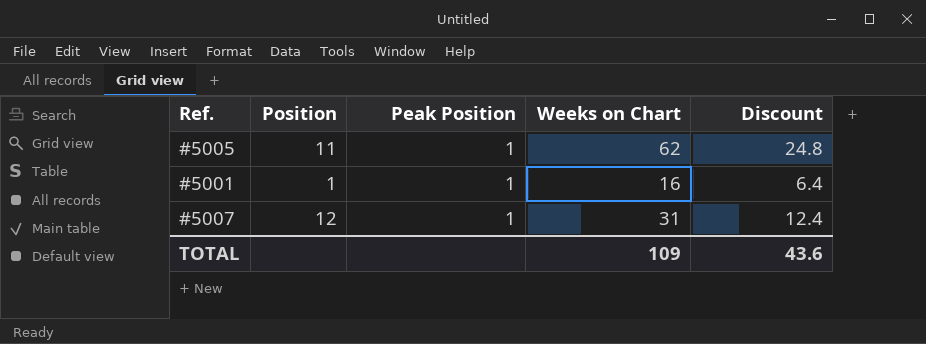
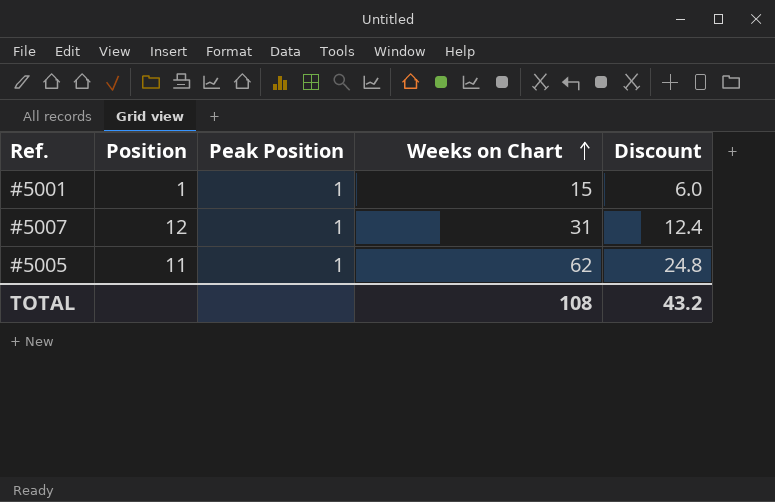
row order: none -> Weeks on Chart ascending
#5001 | Weeks on Chart: 16 -> 15
#5001 | Discount: 6.4 -> 6.0
TOTAL | Weeks on Chart: 109 -> 108
TOTAL | Discount: 43.6 -> 43.2

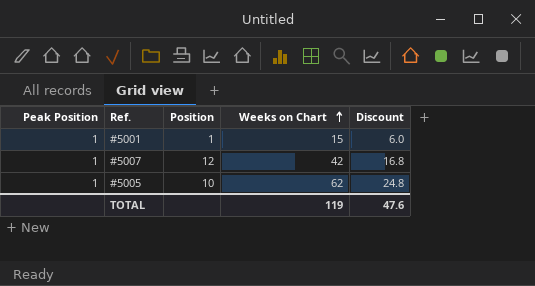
column Peak Position | position: 3 -> 1
#5007 | Weeks on Chart: 31 -> 42
#5007 | Discount: 12.4 -> 16.8
#5005 | Position: 11 -> 10
TOTAL | Weeks on Chart: 108 -> 119
TOTAL | Discount: 43.2 -> 47.6

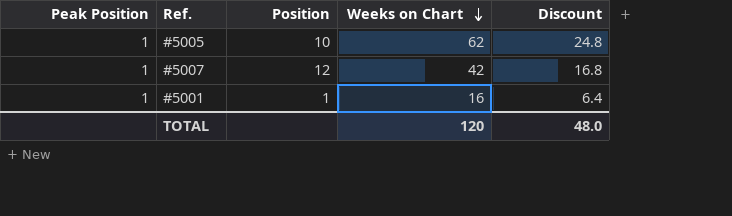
row order: Weeks on Chart ascending -> Weeks on Chart descending
#5001 | Weeks on Chart: 15 -> 16
#5001 | Discount: 6.0 -> 6.4
TOTAL | Weeks on Chart: 119 -> 120
TOTAL | Discount: 47.6 -> 48.0

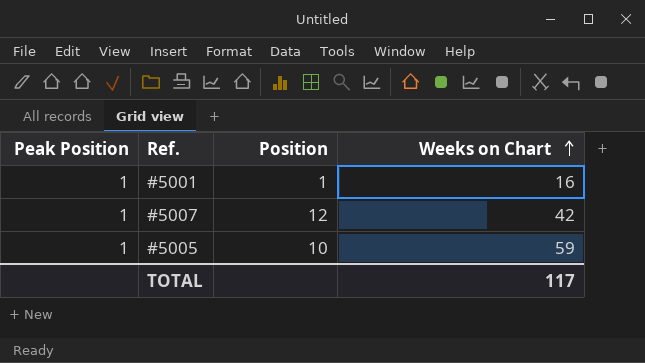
row order: Weeks on Chart descending -> Weeks on Chart ascending
column Discount | formula: [Weeks on Chart] * 0.4 -> none
#5005 | Weeks on Chart: 62 -> 59
TOTAL | Weeks on Chart: 120 -> 117

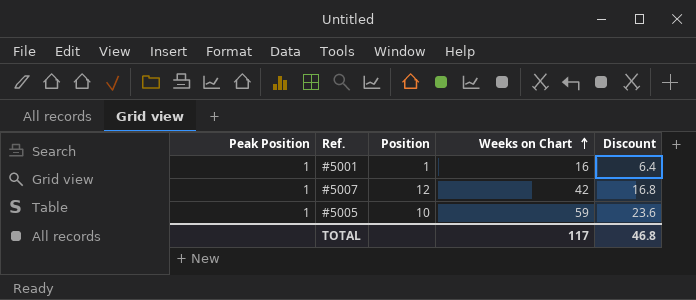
column Discount | formula: none -> [Weeks on Chart] * 0.4

